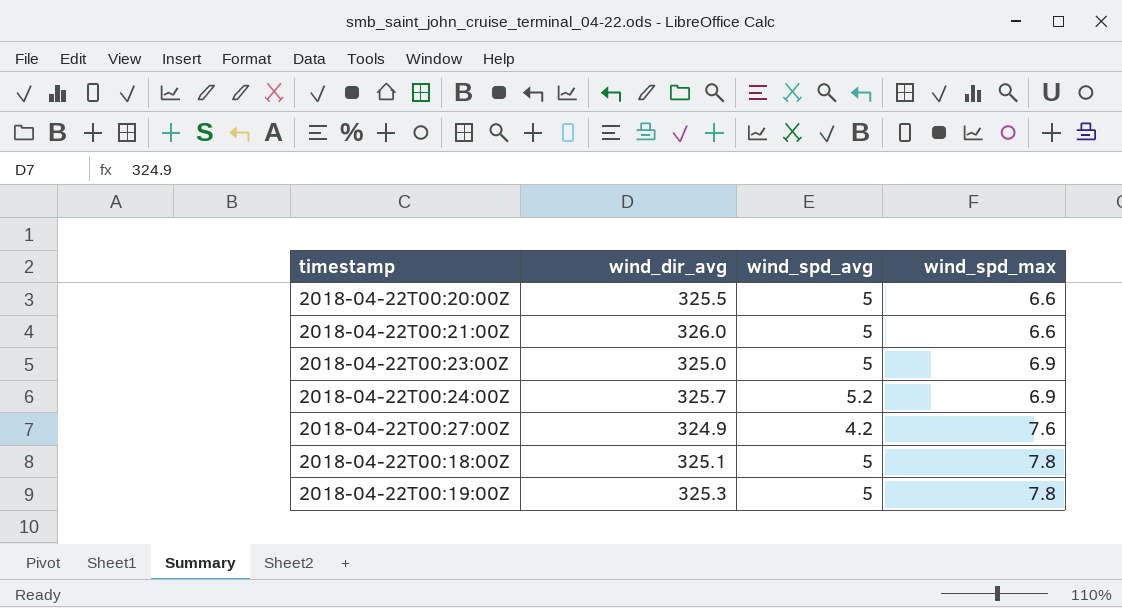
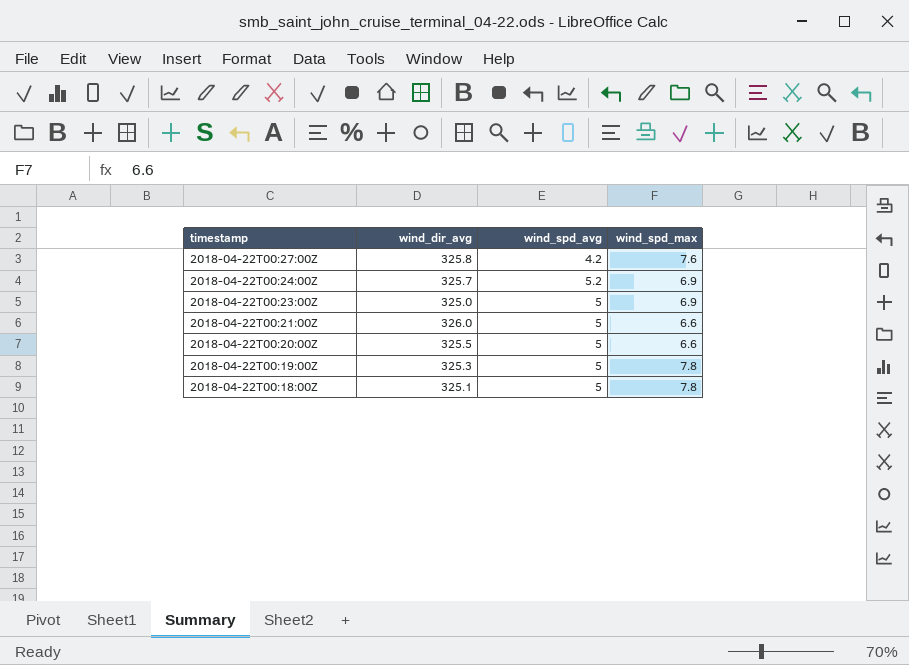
row order: wind_spd_max ascending -> timestamp descending
2018-04-22T00:27:00Z | wind_dir_avg: 324.9 -> 325.8

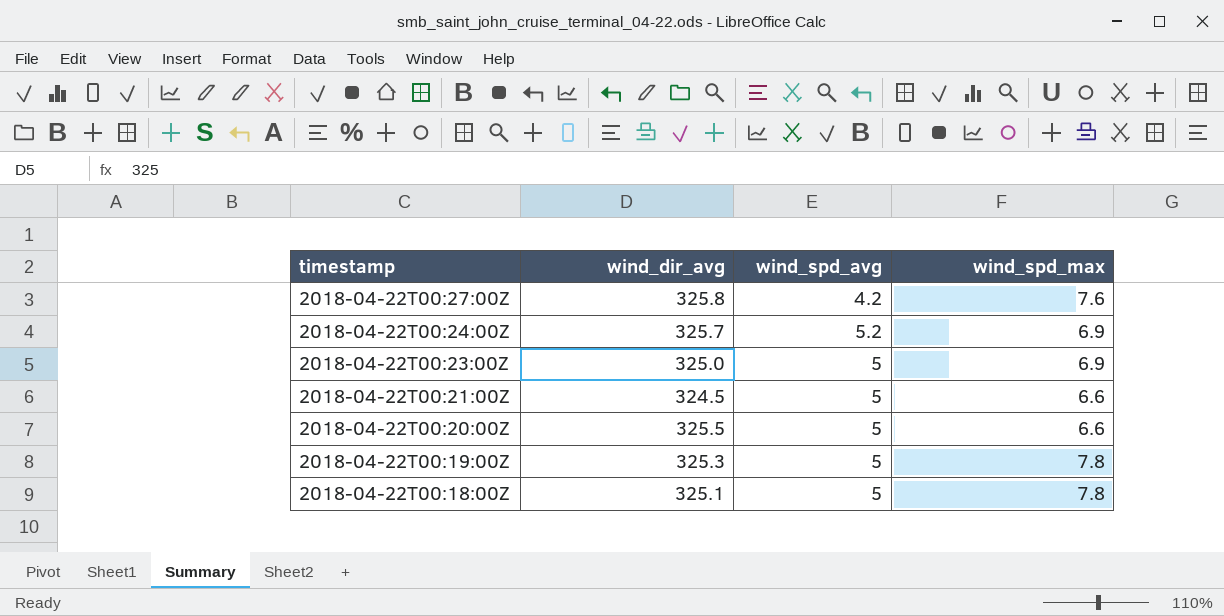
2018-04-22T00:21:00Z | wind_dir_avg: 326.0 -> 324.5

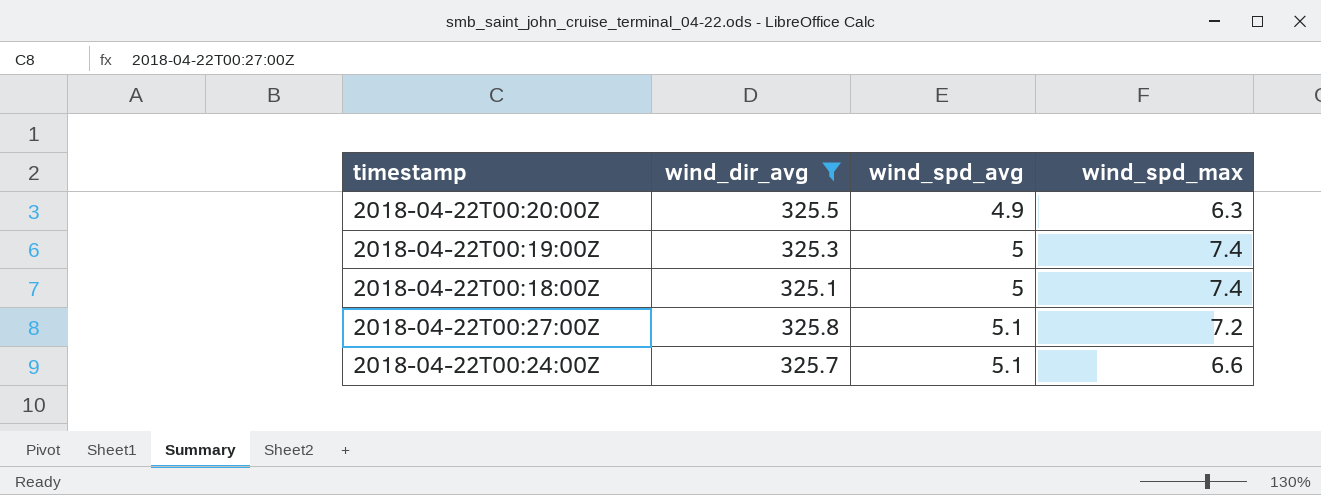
filter: none -> wind_dir_avg >= 325.1
row order: timestamp descending -> wind_spd_avg ascending
2018-04-22T00:20:00Z | wind_spd_avg: 5 -> 4.9
2018-04-22T00:20:00Z | wind_spd_max: 6.6 -> 6.3
2018-04-22T00:19:00Z | wind_spd_max: 7.8 -> 7.4
2018-04-22T00:18:00Z | wind_spd_max: 7.8 -> 7.4
2018-04-22T00:27:00Z | wind_spd_avg: 4.2 -> 5.1
2018-04-22T00:27:00Z | wind_spd_max: 7.6 -> 7.2
2018-04-22T00:24:00Z | wind_spd_avg: 5.2 -> 5.1
2018-04-22T00:24:00Z | wind_spd_max: 6.9 -> 6.6

